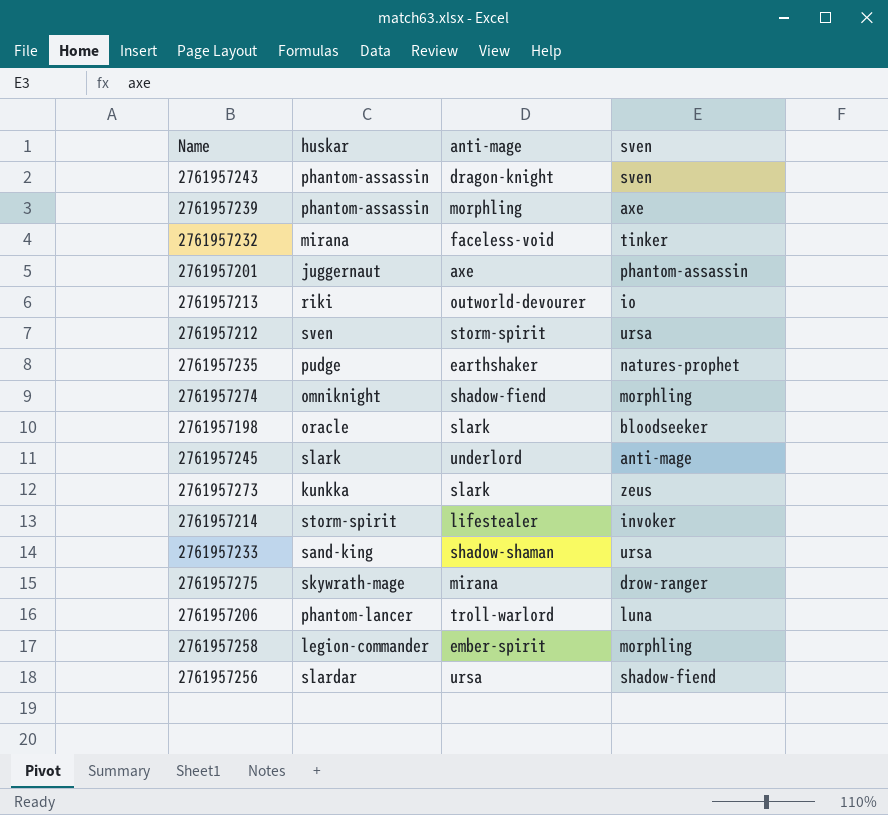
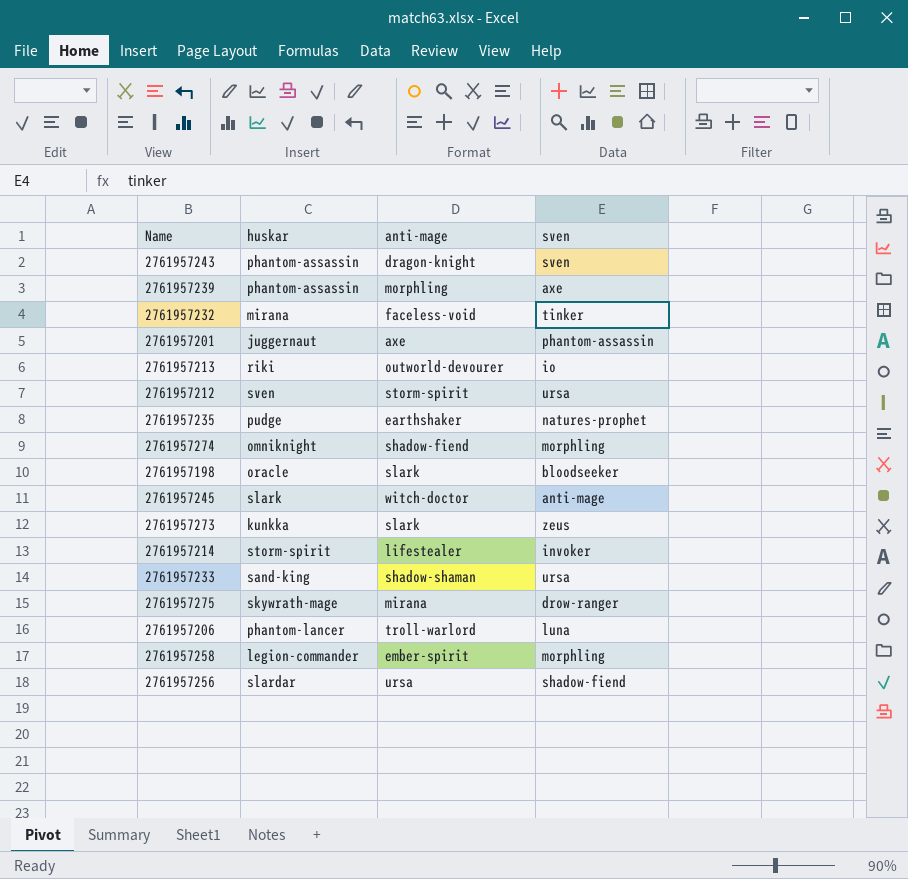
2761957245 | anti-mage: underlord -> witch-doctor

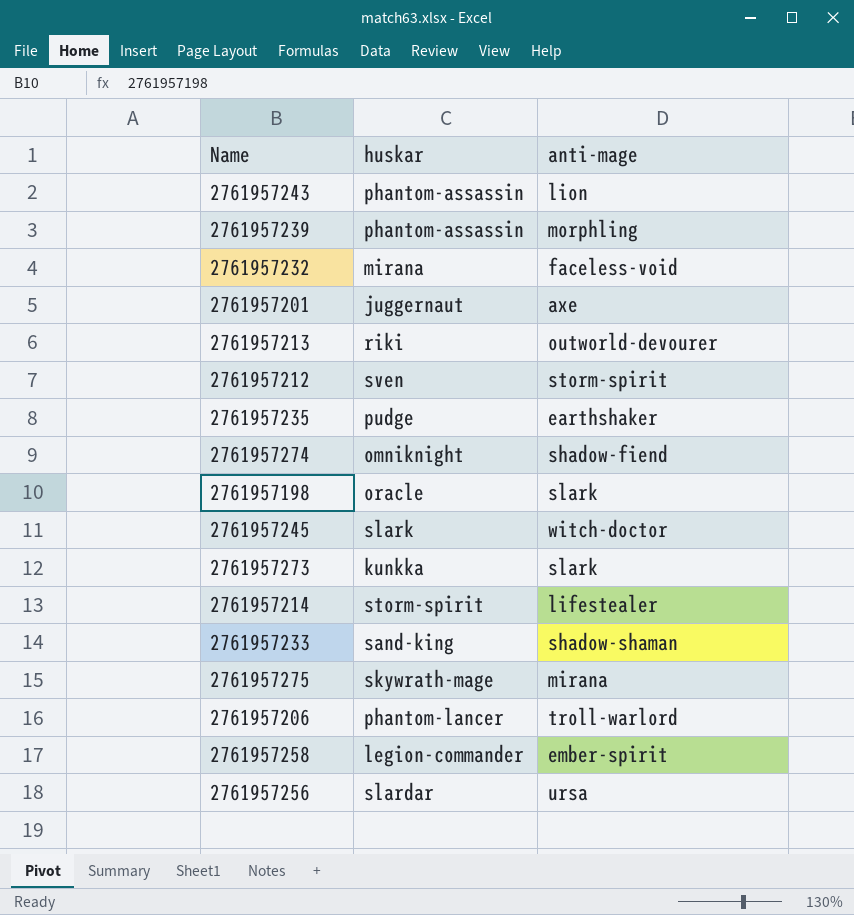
column sven | position: 4 -> none
2761957243 | anti-mage: dragon-knight -> lion

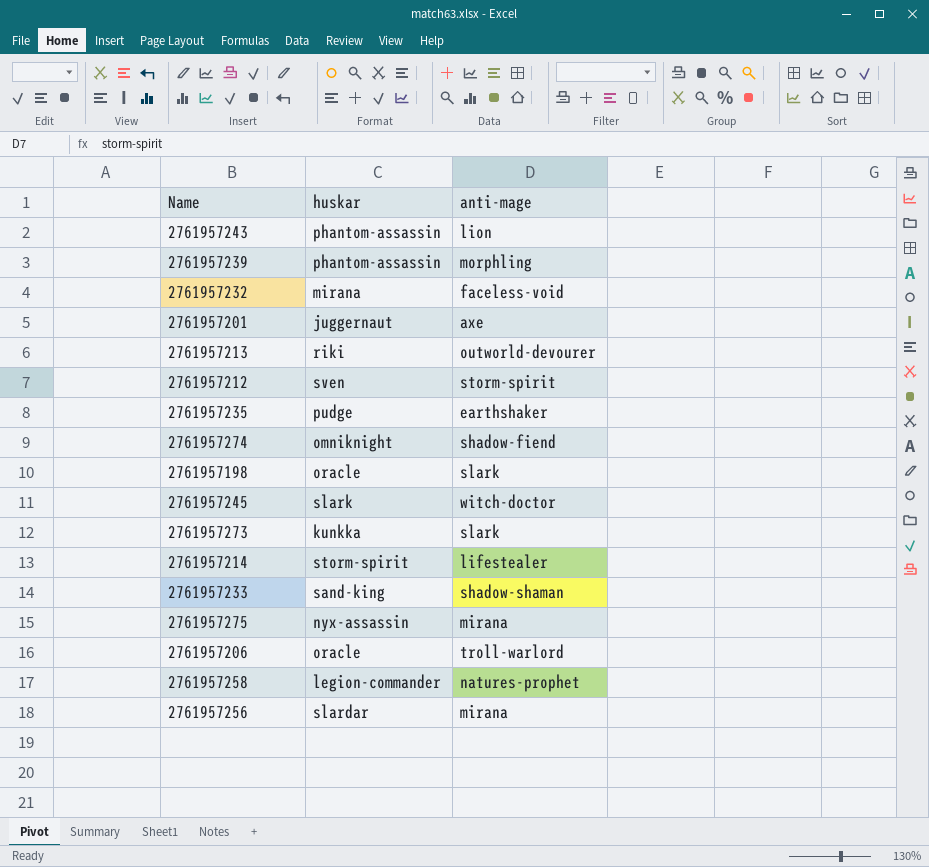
2761957275 | huskar: skywrath-mage -> nyx-assassin
2761957206 | huskar: phantom-lancer -> oracle
2761957258 | anti-mage: ember-spirit -> natures-prophet
2761957256 | anti-mage: ursa -> mirana

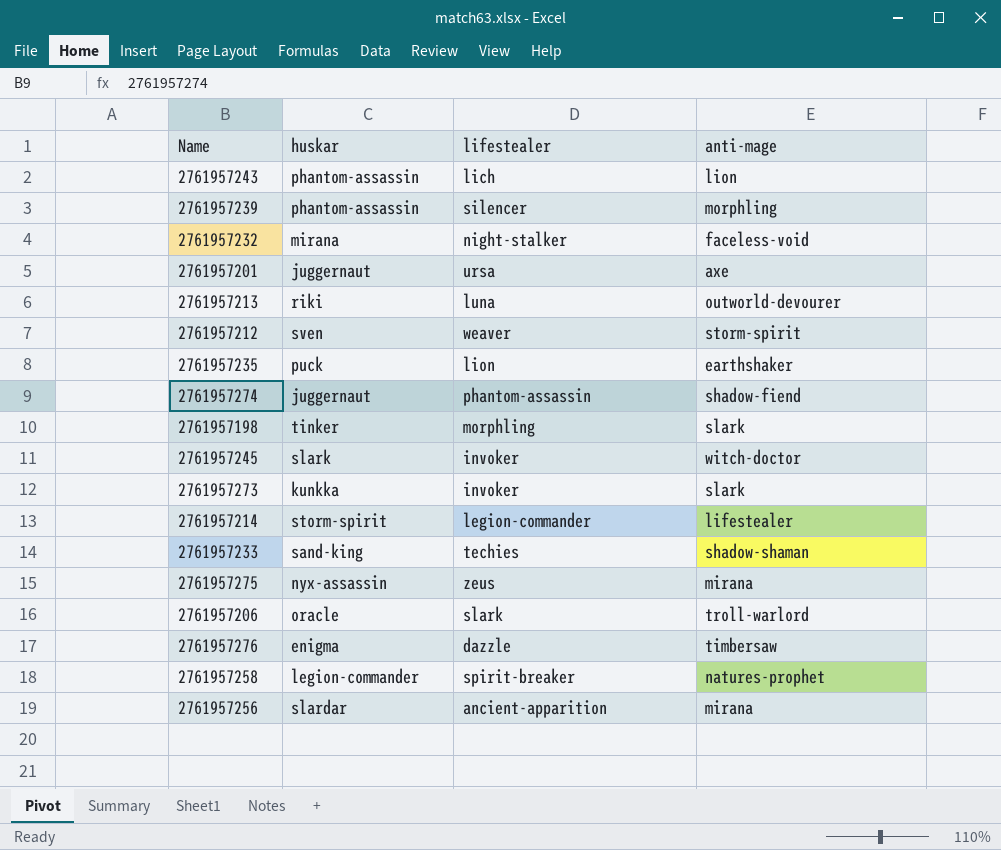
column lifestealer | position: none -> 3
2761957235 | huskar: pudge -> puck
2761957274 | huskar: omniknight -> juggernaut
2761957198 | huskar: oracle -> tinker
row 2761957276: none -> enigma | dazzle | timbersaw

